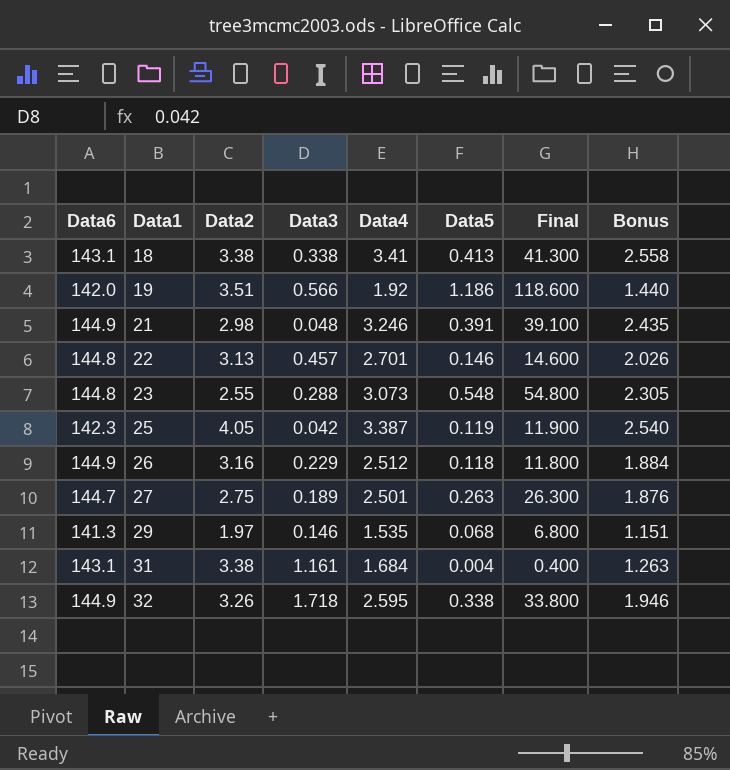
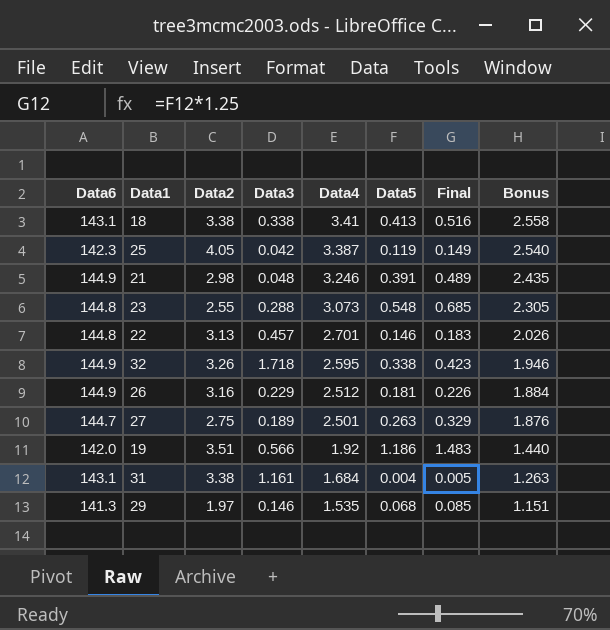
row order: Data1 ascending -> Data4 descending
column Final | formula: [Data5] * 100 -> [Data5] * 1.25
26 | Data5: 0.118 -> 0.181

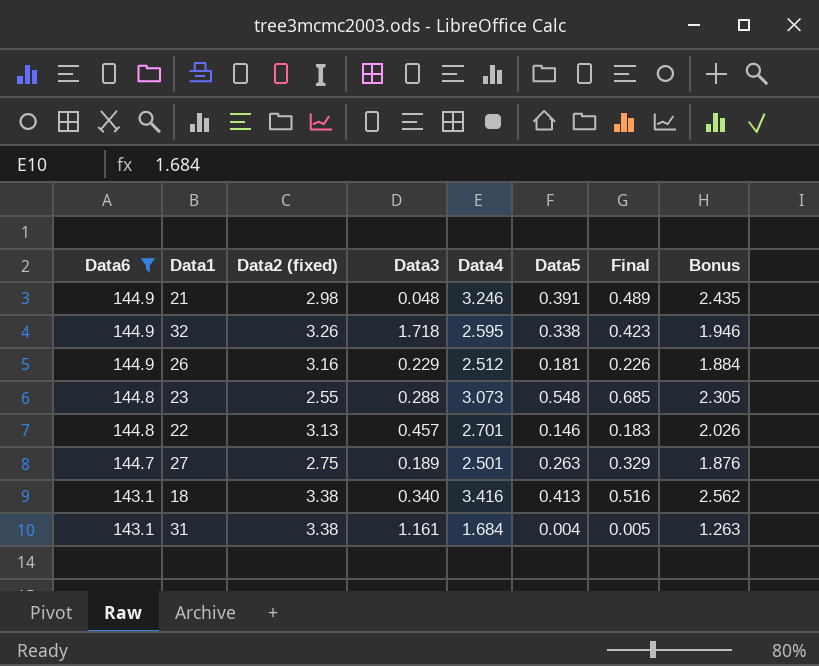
filter: none -> Data6 >= 143.1
row order: Data4 descending -> Data6 descending
column name: Data2 -> Data2 (fixed)
18 | Data3: 0.338 -> 0.340
18 | Data4: 3.41 -> 3.416
18 | Bonus: 2.558 -> 2.562

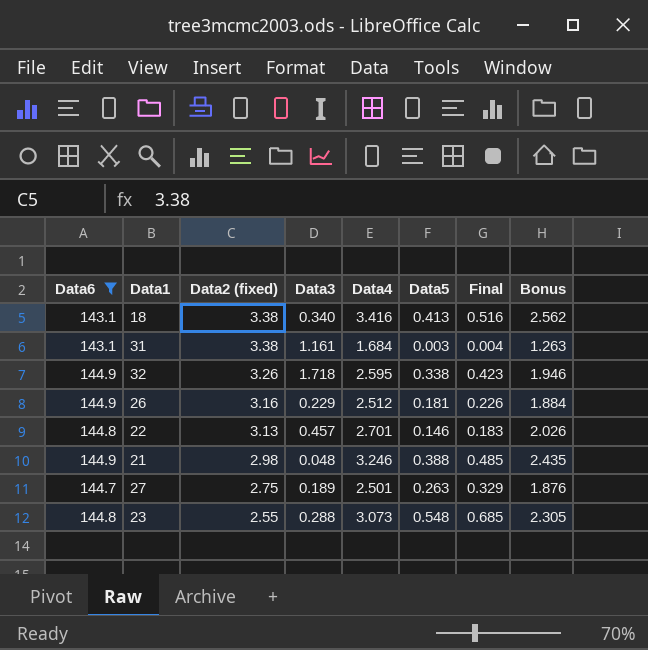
row order: Data6 descending -> Data2 (fixed) descending
31 | Data5: 0.004 -> 0.003
31 | Final: 0.005 -> 0.004
21 | Data5: 0.391 -> 0.388
21 | Final: 0.489 -> 0.485

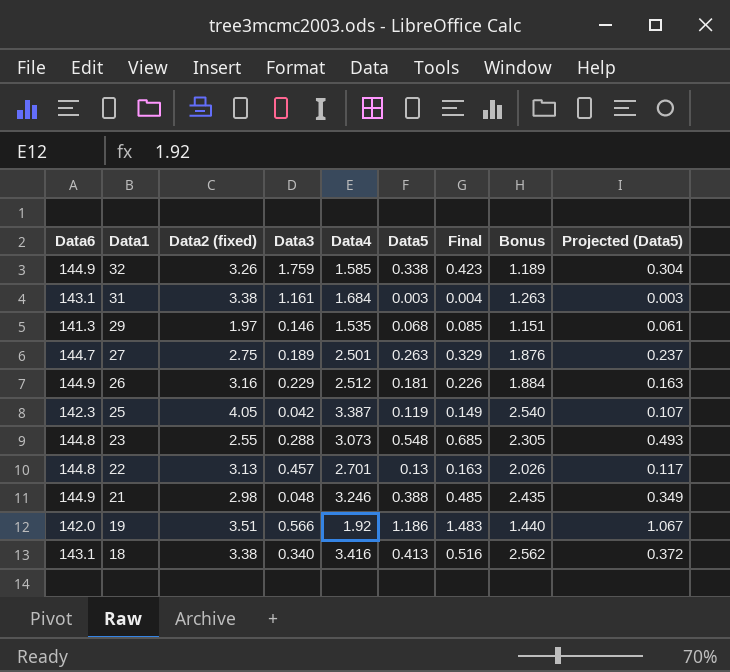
filter: Data6 >= 143.1 -> none
row order: Data2 (fixed) descending -> Data1 descending
column Projected (Data5) | formula: none -> [Data5] * 0.9
32 | Data3: 1.718 -> 1.759
32 | Data4: 2.595 -> 1.585
32 | Bonus: 1.946 -> 1.189
22 | Data5: 0.146 -> 0.13
22 | Final: 0.183 -> 0.163

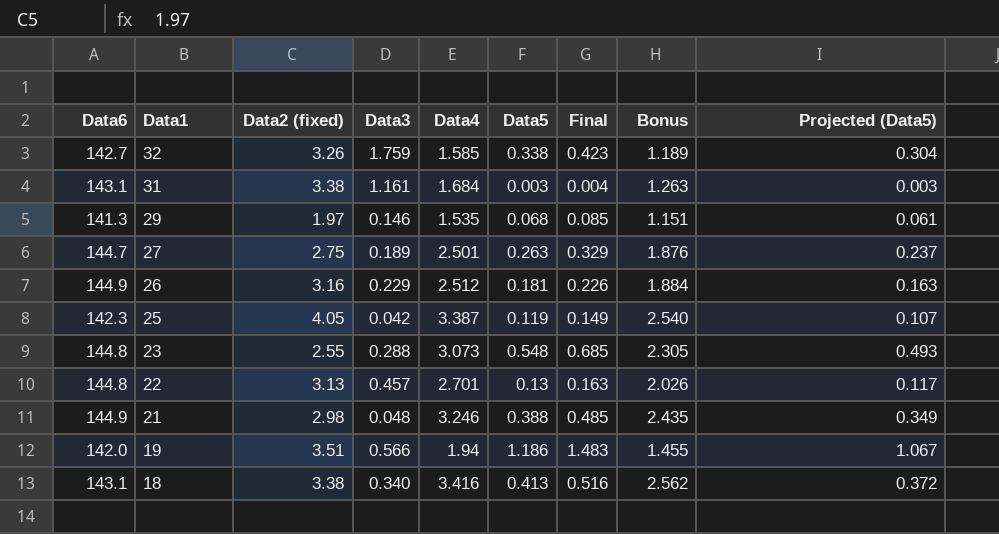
32 | Data6: 144.9 -> 142.7
19 | Data4: 1.92 -> 1.94
19 | Bonus: 1.440 -> 1.455

